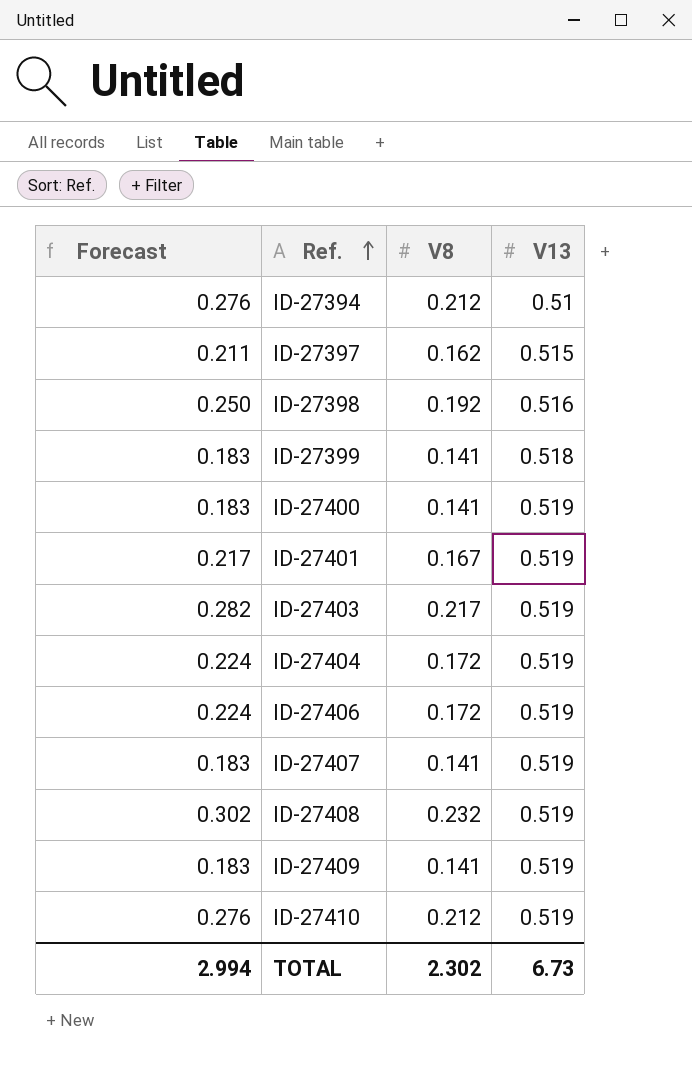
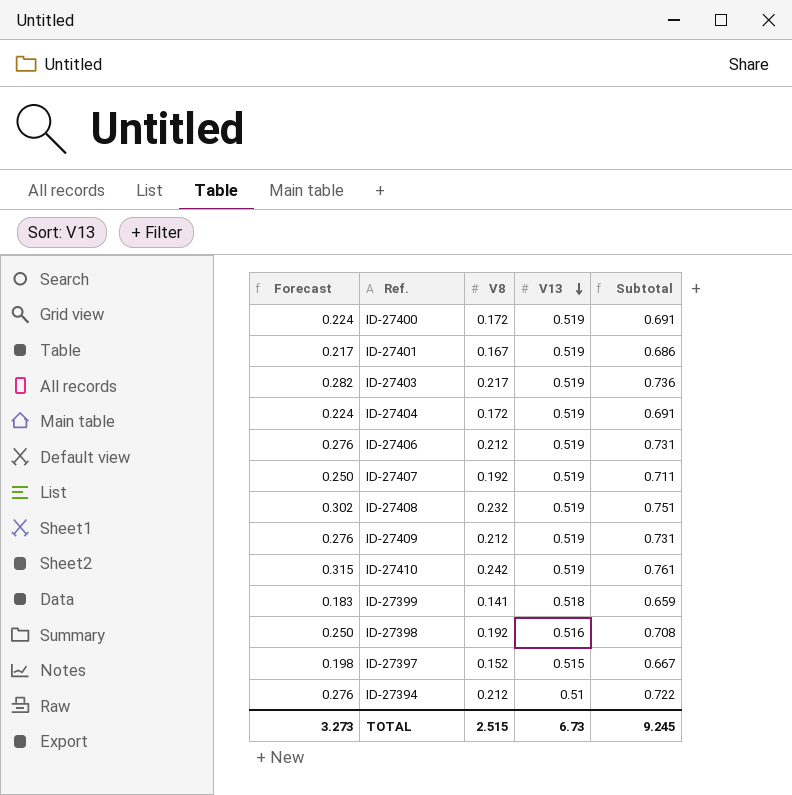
row order: Ref. ascending -> V13 descending
column Subtotal | formula: none -> [V8] + [V13]
ID-27400 | Forecast: 0.183 -> 0.224
ID-27400 | V8: 0.141 -> 0.172
ID-27406 | Forecast: 0.224 -> 0.276
ID-27406 | V8: 0.172 -> 0.212
ID-27407 | Forecast: 0.183 -> 0.250
ID-27407 | V8: 0.141 -> 0.192
ID-27409 | Forecast: 0.183 -> 0.276
ID-27409 | V8: 0.141 -> 0.212
ID-27410 | Forecast: 0.276 -> 0.315
ID-27410 | V8: 0.212 -> 0.242
ID-27397 | Forecast: 0.211 -> 0.198
ID-27397 | V8: 0.162 -> 0.152
TOTAL | Forecast: 2.994 -> 3.273
TOTAL | V8: 2.302 -> 2.515

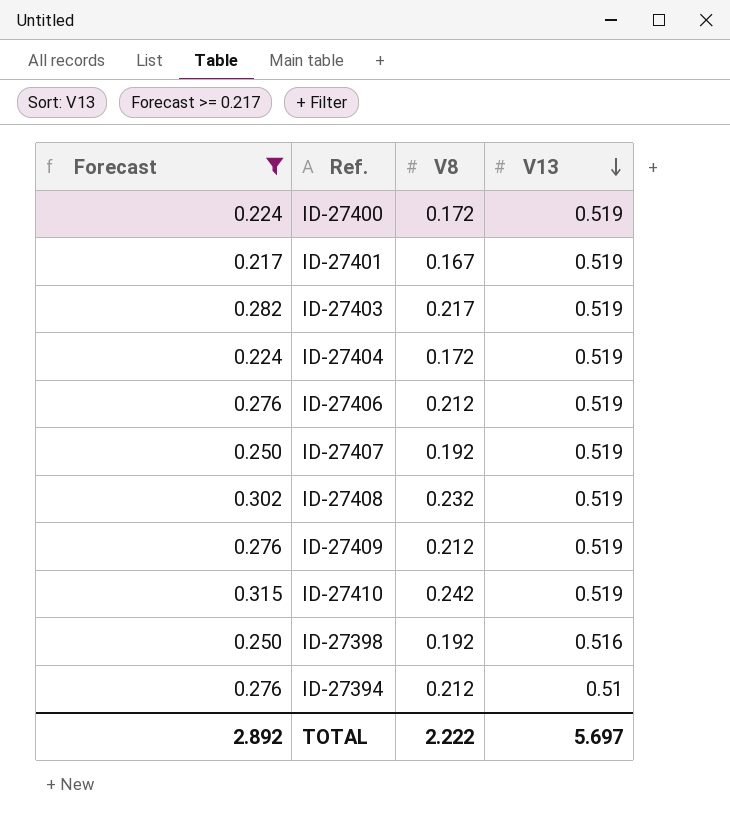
filter: none -> Forecast >= 0.217
column Subtotal | formula: [V8] + [V13] -> none
TOTAL | Forecast: 3.273 -> 2.892
TOTAL | V8: 2.515 -> 2.222
TOTAL | V13: 6.73 -> 5.697

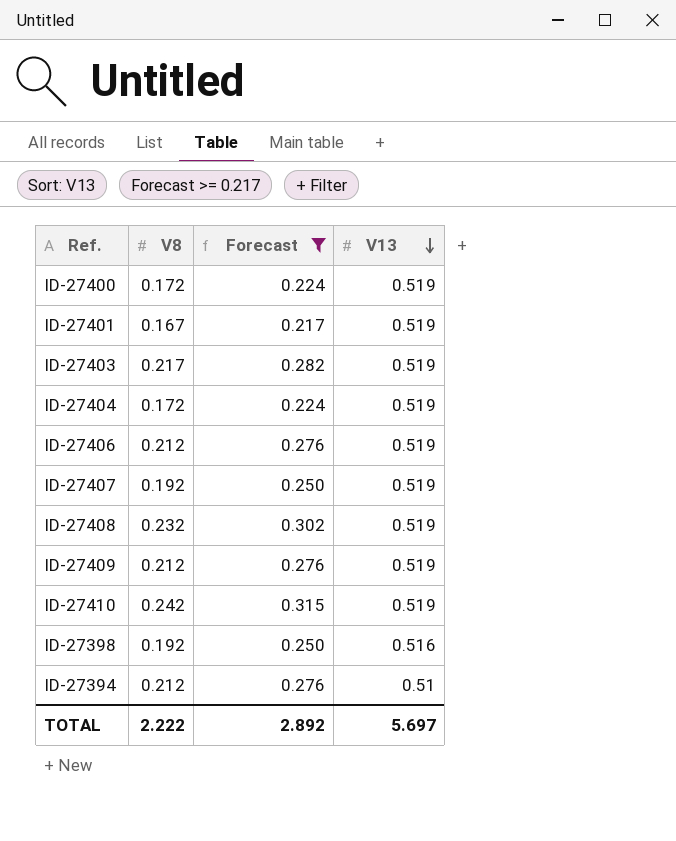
column Forecast | position: 1 -> 3

